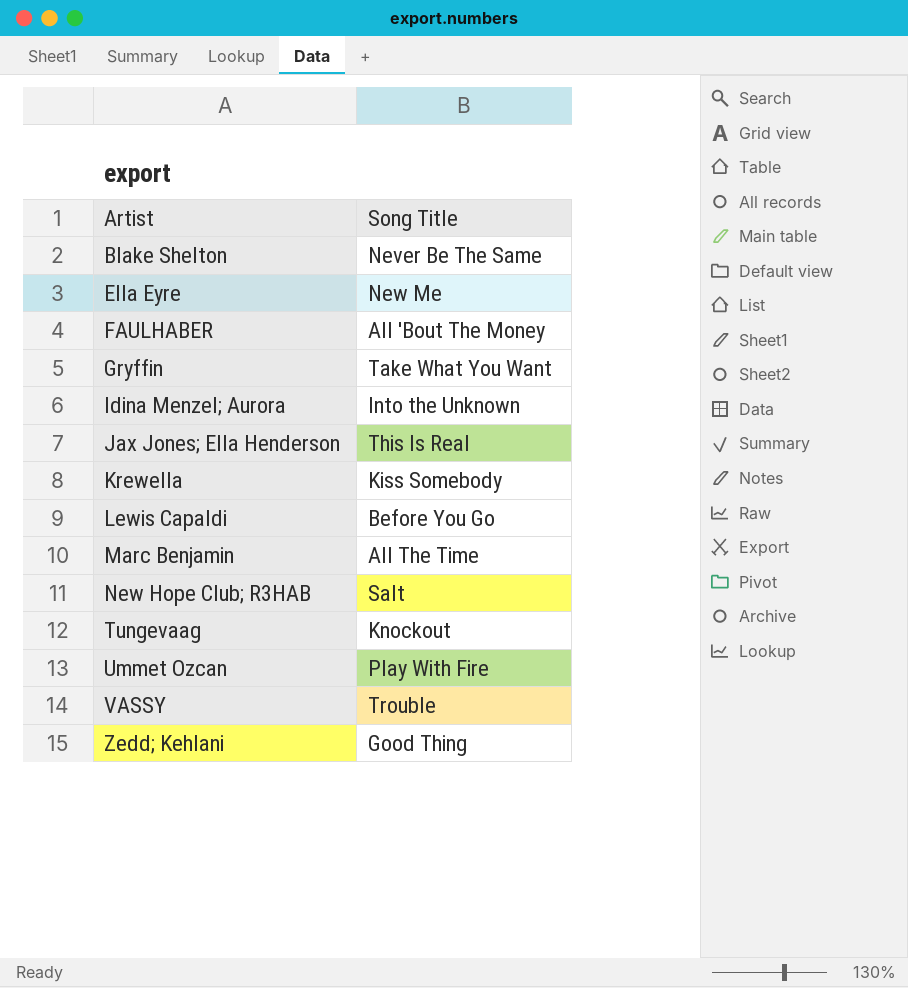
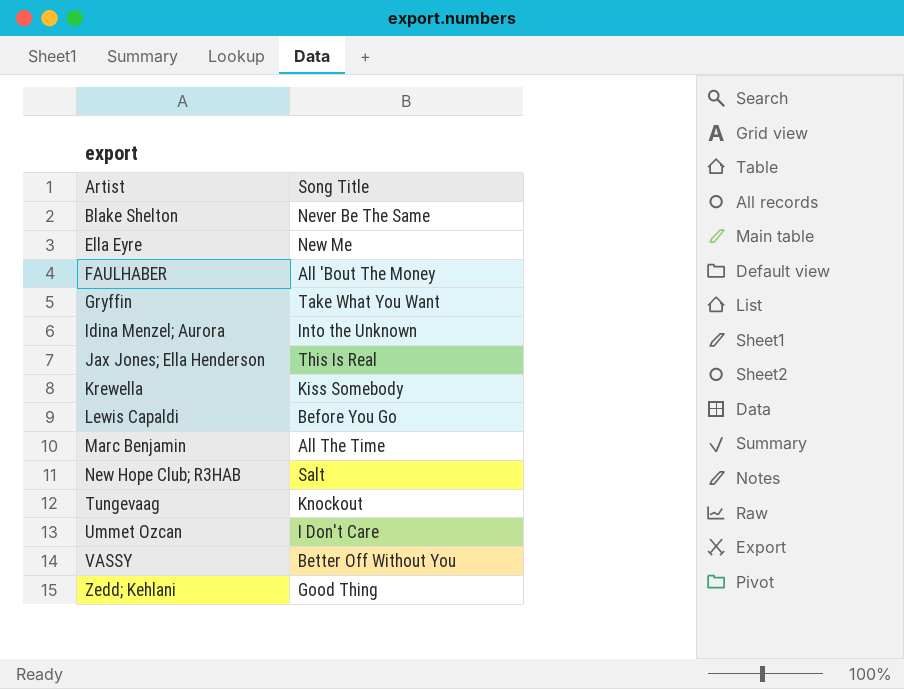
Ummet Ozcan | Song Title: Play With Fire -> I Don't Care
VASSY | Song Title: Trouble -> Better Off Without You

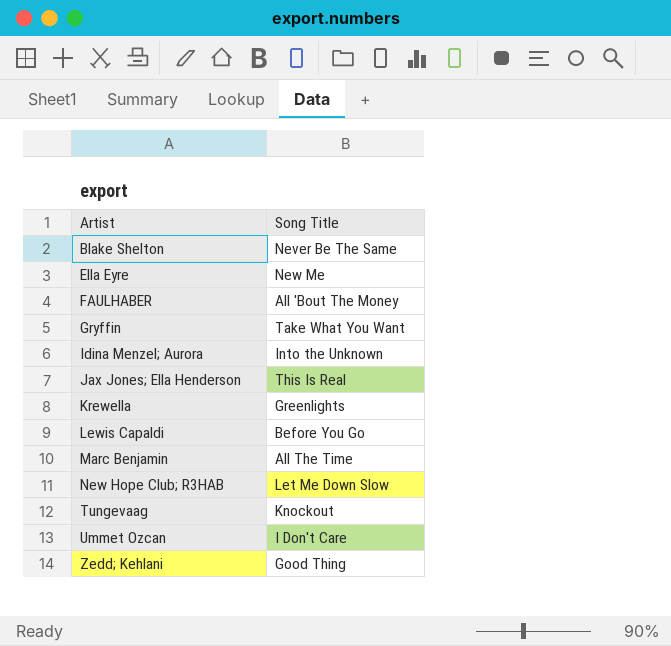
row VASSY: Better Off Without You -> none
Krewella | Song Title: Kiss Somebody -> Greenlights
New Hope Club; R3HAB | Song Title: Salt -> Let Me Down Slow

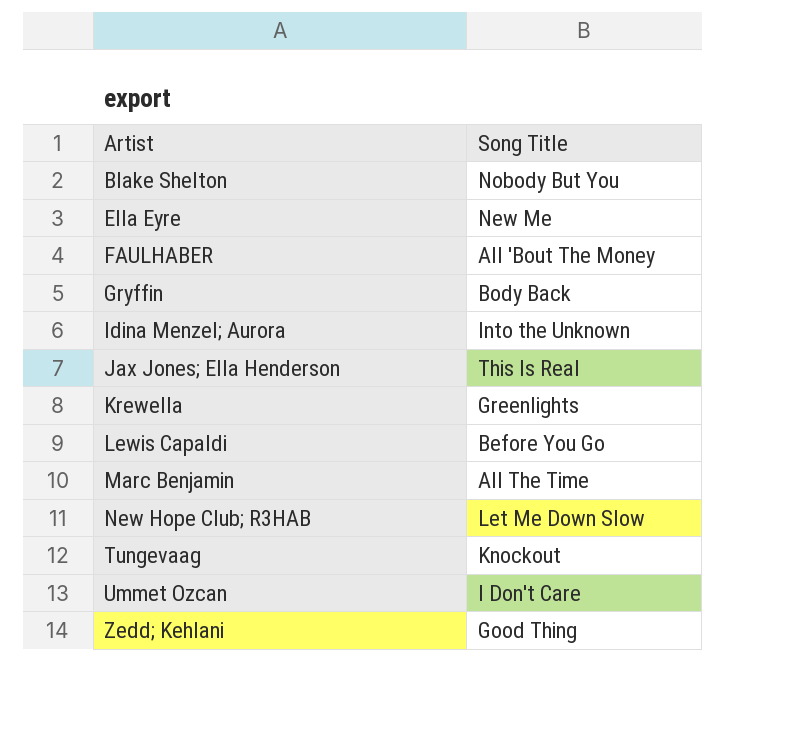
Blake Shelton | Song Title: Never Be The Same -> Nobody But You
Gryffin | Song Title: Take What You Want -> Body Back

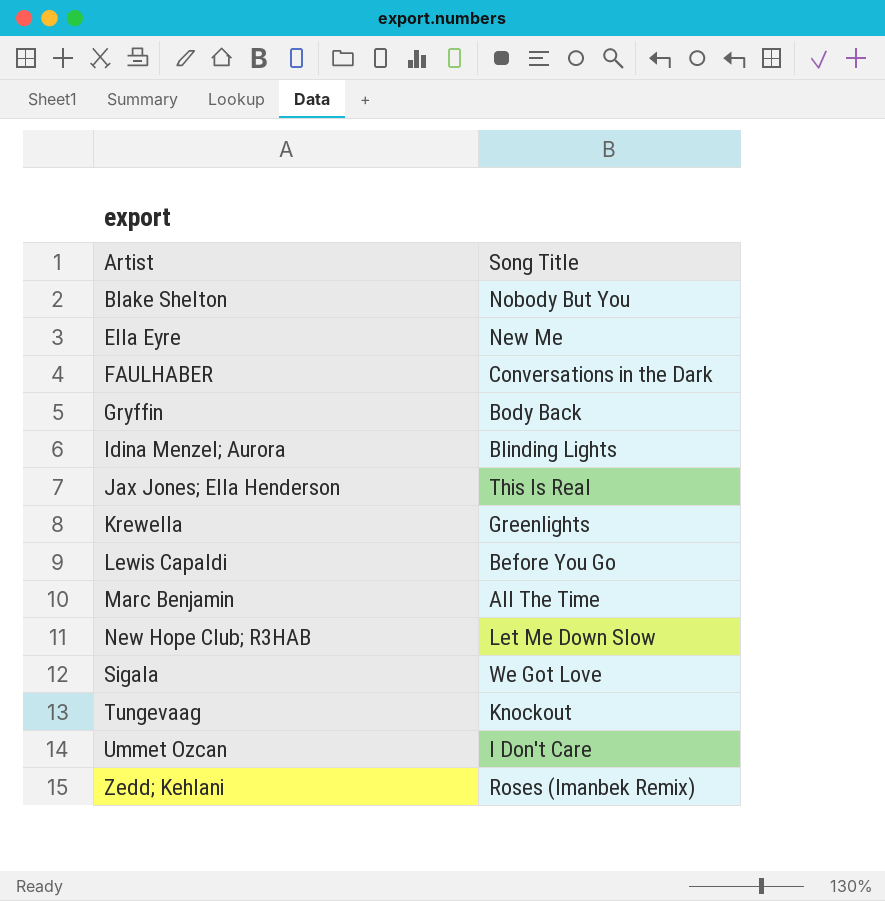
FAULHABER | Song Title: All 'Bout The Money -> Conversations in the Dark
Idina Menzel; Aurora | Song Title: Into the Unknown -> Blinding Lights
row Sigala: none -> We Got Love
Zedd; Kehlani | Song Title: Good Thing -> Roses (Imanbek Remix)

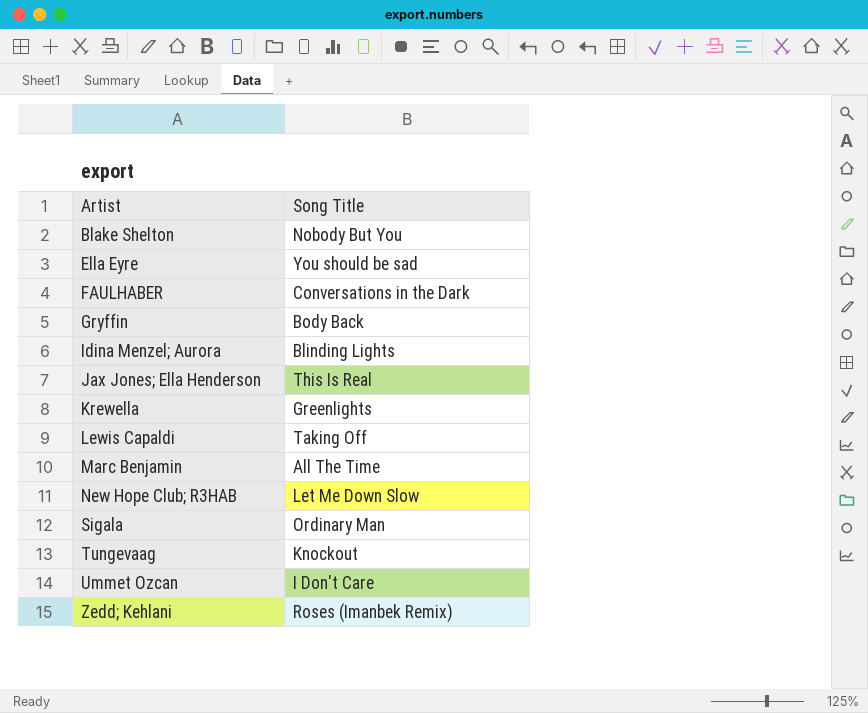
Ella Eyre | Song Title: New Me -> You should be sad
Lewis Capaldi | Song Title: Before You Go -> Taking Off
Sigala | Song Title: We Got Love -> Ordinary Man

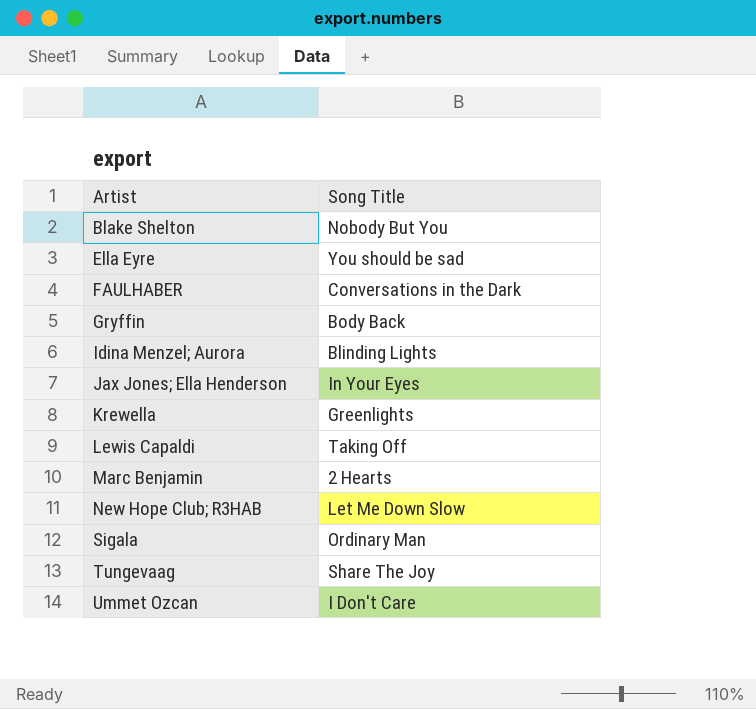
row Zedd; Kehlani: Roses (Imanbek Remix) -> none
Jax Jones; Ella Henderson | Song Title: This Is Real -> In Your Eyes
Marc Benjamin | Song Title: All The Time -> 2 Hearts
Tungevaag | Song Title: Knockout -> Share The Joy

